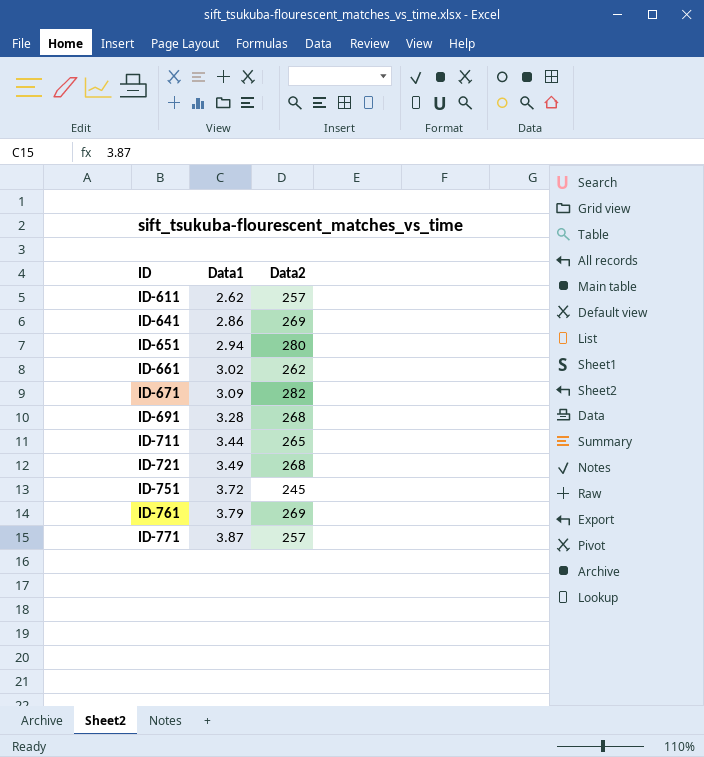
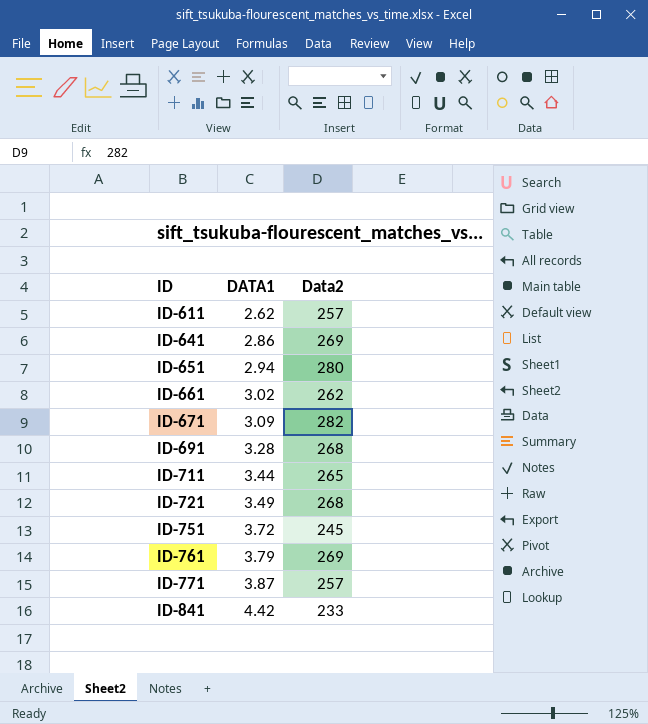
column name: Data1 -> DATA1
row ID-841: none -> 4.42 | 233

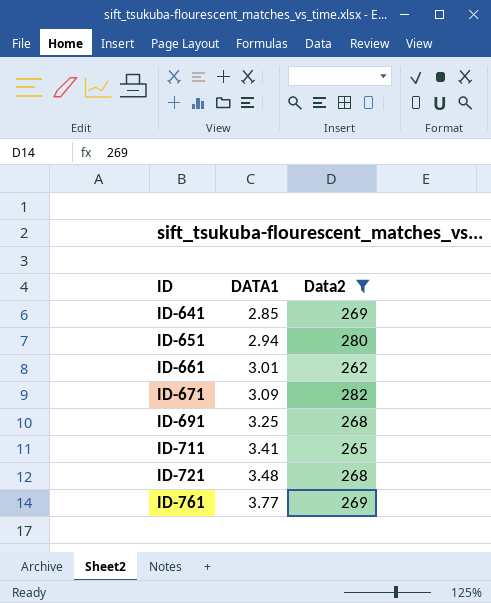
filter: none -> Data2 >= 262
ID-641 | DATA1: 2.86 -> 2.85
ID-661 | DATA1: 3.02 -> 3.01
ID-691 | DATA1: 3.28 -> 3.25
ID-711 | DATA1: 3.44 -> 3.41
ID-721 | DATA1: 3.49 -> 3.48
ID-761 | DATA1: 3.79 -> 3.77

